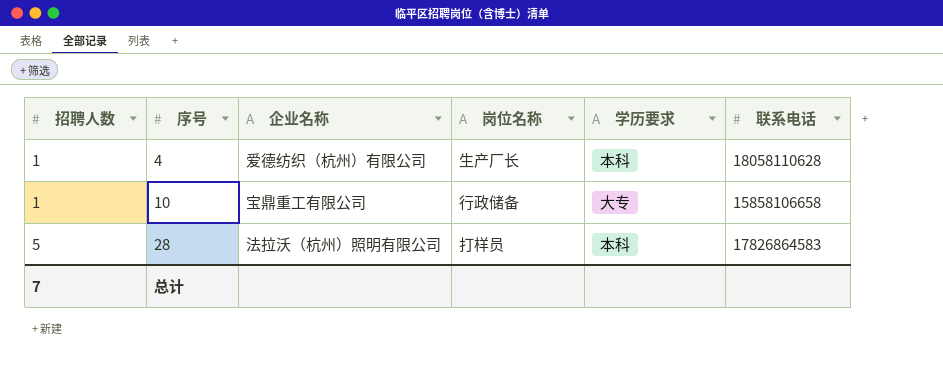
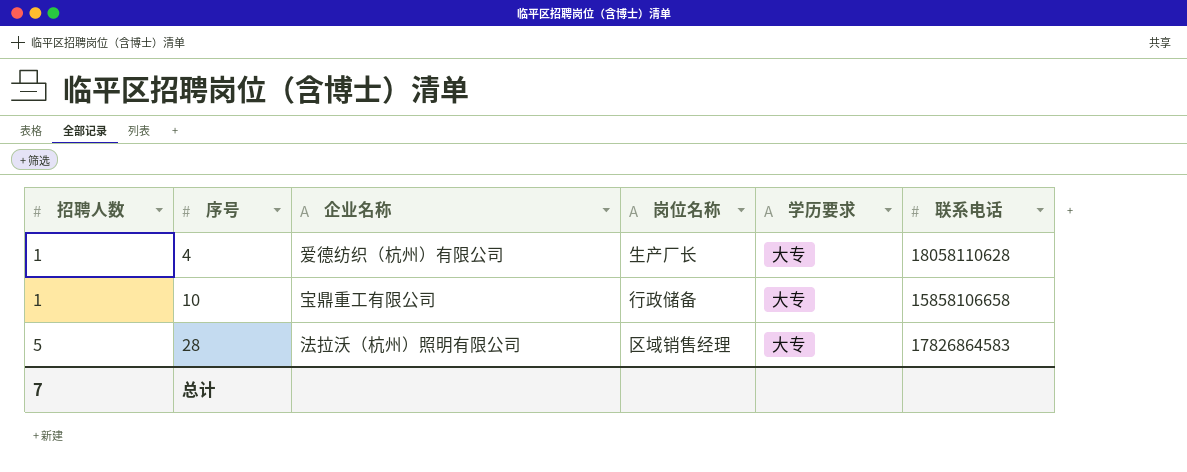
4 | 学历要求: 本科 -> 大专
28 | 岗位名称: 打样员 -> 区域销售经理
28 | 学历要求: 本科 -> 大专

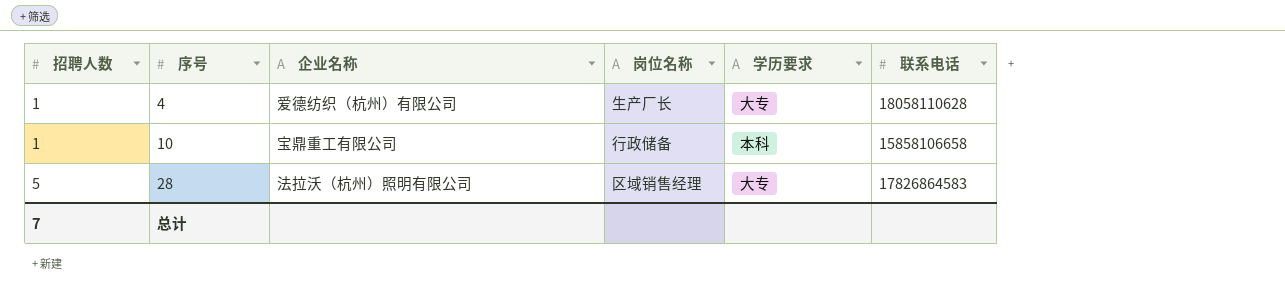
10 | 学历要求: 大专 -> 本科

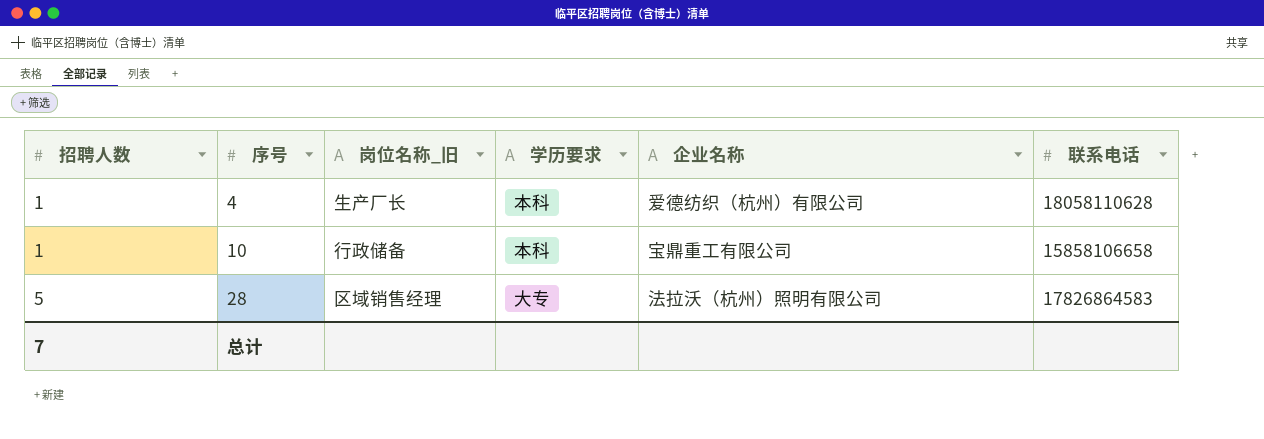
column name: 岗位名称 -> 岗位名称_旧
column 企业名称 | position: 3 -> 5
4 | 学历要求: 大专 -> 本科

